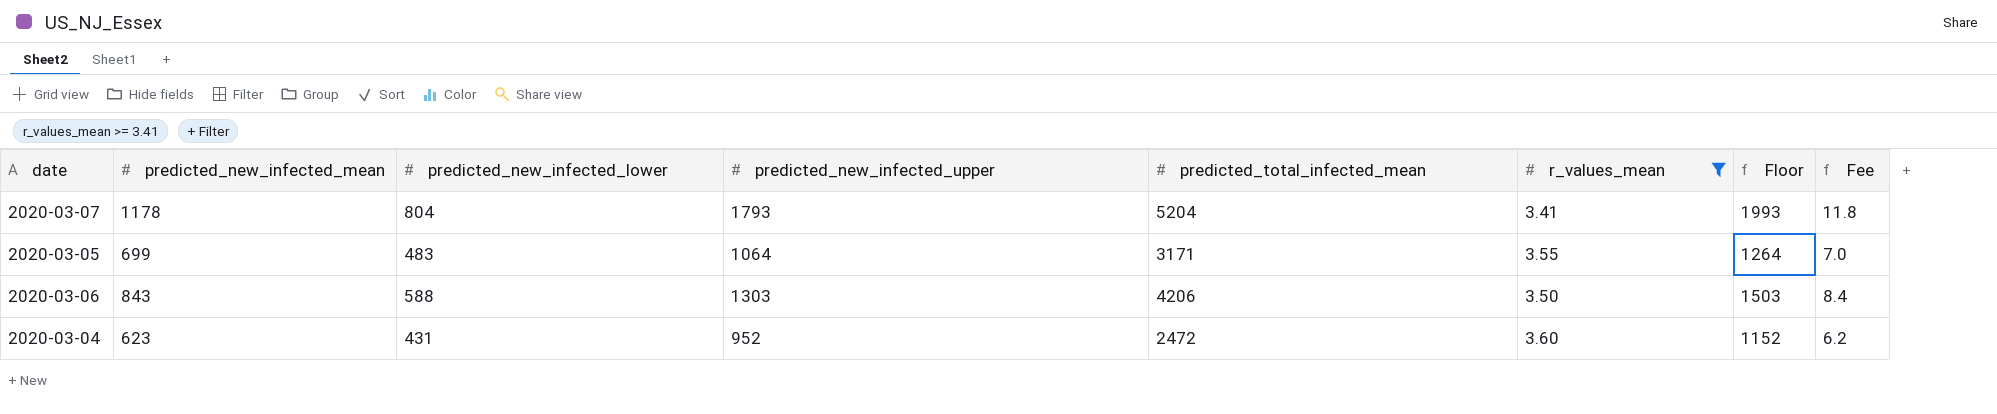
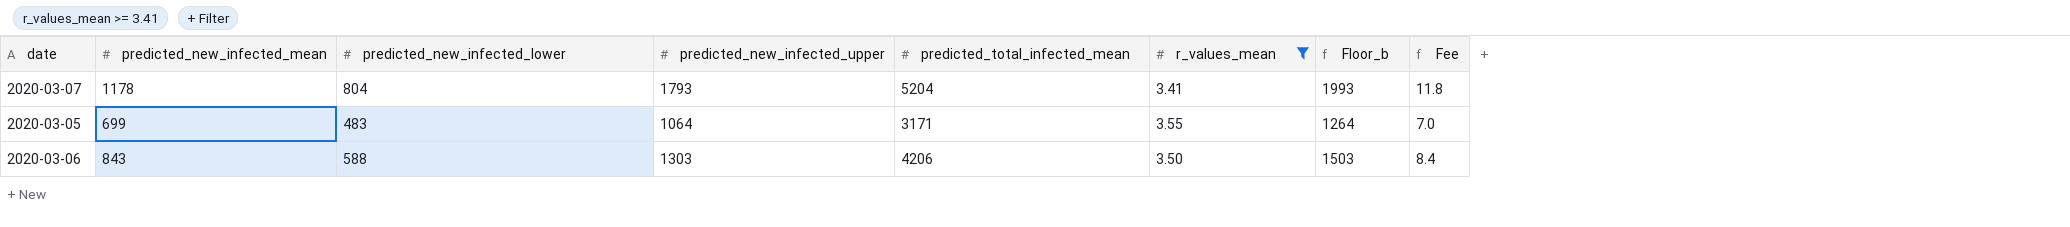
column name: Floor -> Floor_b
row 2020-03-04: 623 | 431 | 952 | 2472 | 3.60 | 1152 | 6.2 -> none

